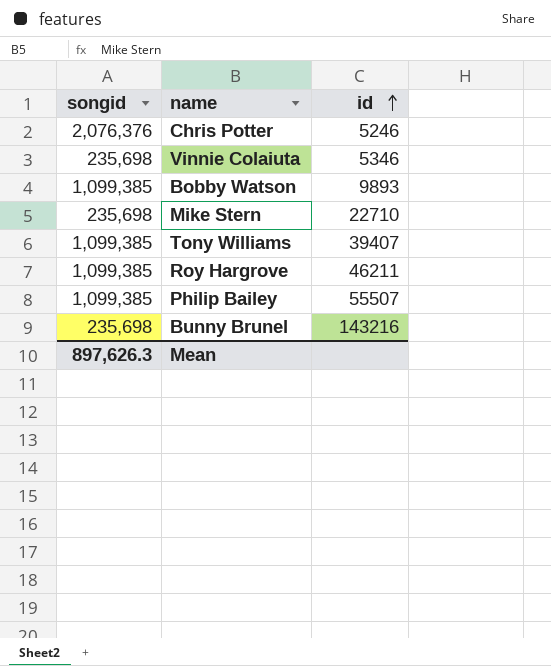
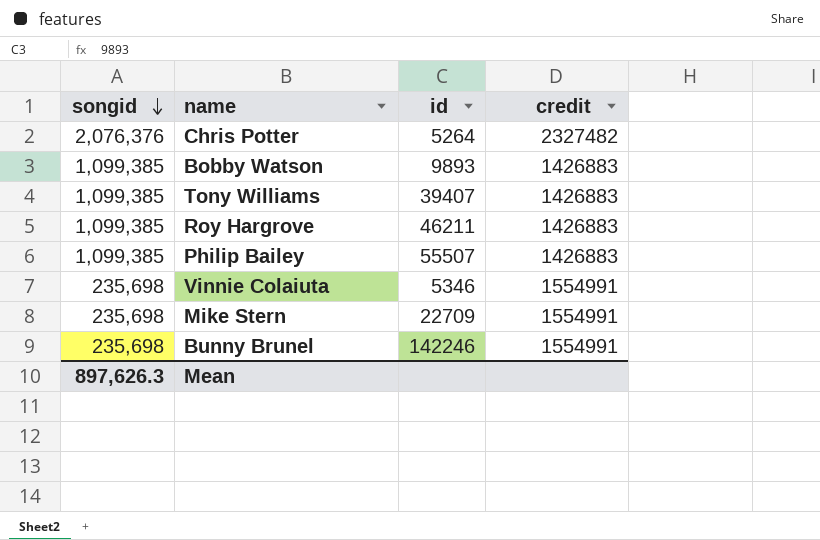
row order: id ascending -> songid descending
column credit | position: none -> 4
Chris Potter | id: 5246 -> 5264
Mike Stern | id: 22710 -> 22709
Bunny Brunel | id: 143216 -> 142246

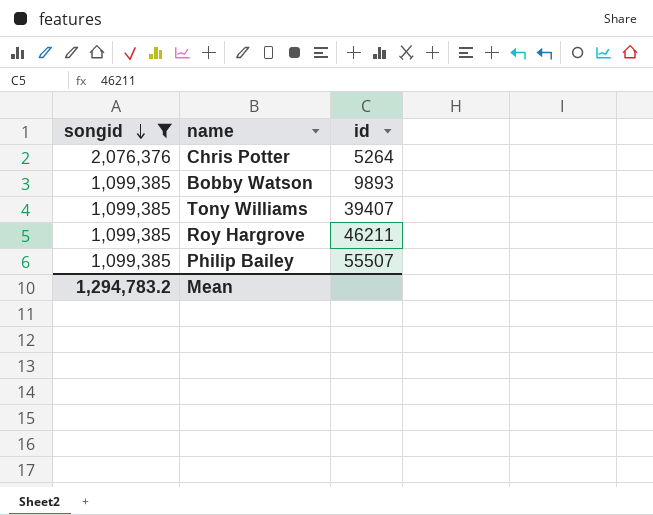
filter: none -> songid != 235,698
column credit | position: 4 -> none
Mean | songid: 897,626.3 -> 1,294,783.2

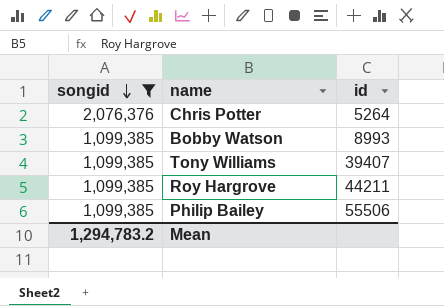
Bobby Watson | id: 9893 -> 8993
Roy Hargrove | id: 46211 -> 44211
Philip Bailey | id: 55507 -> 55506

